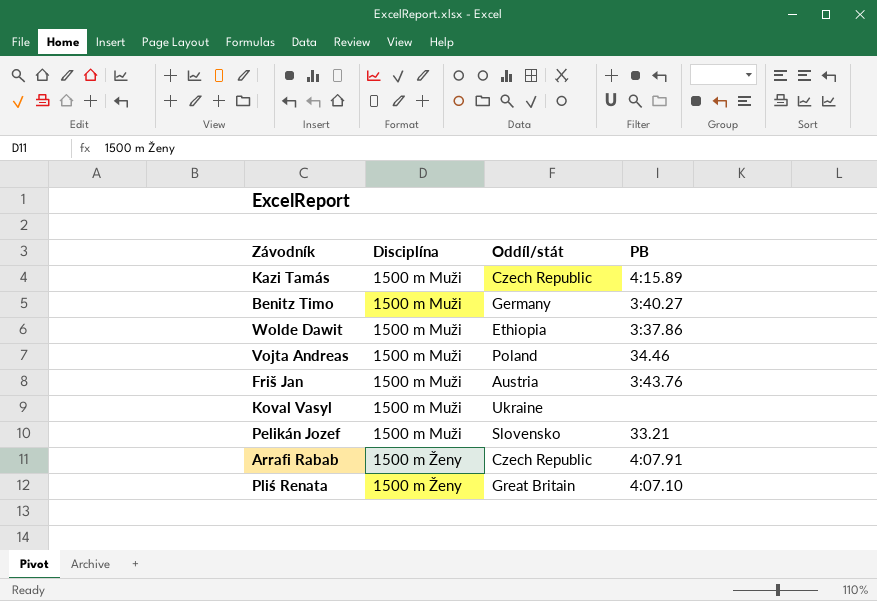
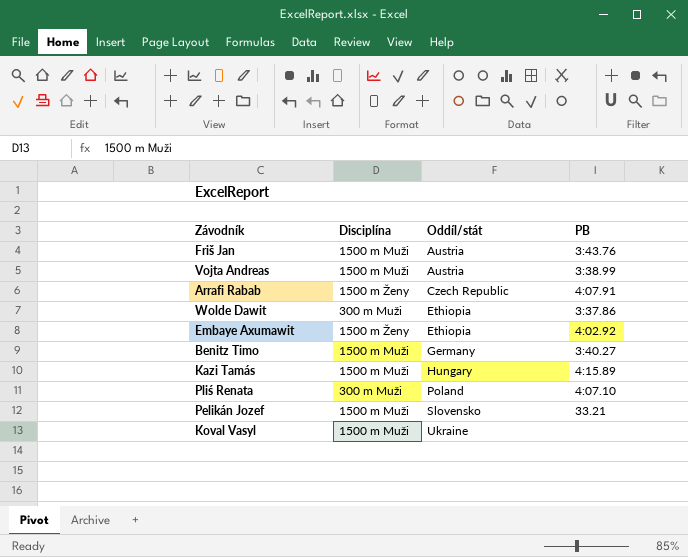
row order: Disciplína ascending -> Oddíl/stát ascending
Vojta Andreas | Oddíl/stát: Poland -> Austria
Vojta Andreas | PB: 34.46 -> 3:38.99
Wolde Dawit | Disciplína: 1500 m Muži -> 300 m Muži
row Embaye Axumawit: none -> 1500 m Ženy | Ethiopia | 4:02.92
Kazi Tamás | Oddíl/stát: Czech Republic -> Hungary
Pliś Renata | Disciplína: 1500 m Ženy -> 300 m Muži
Pliś Renata | Oddíl/stát: Great Britain -> Poland

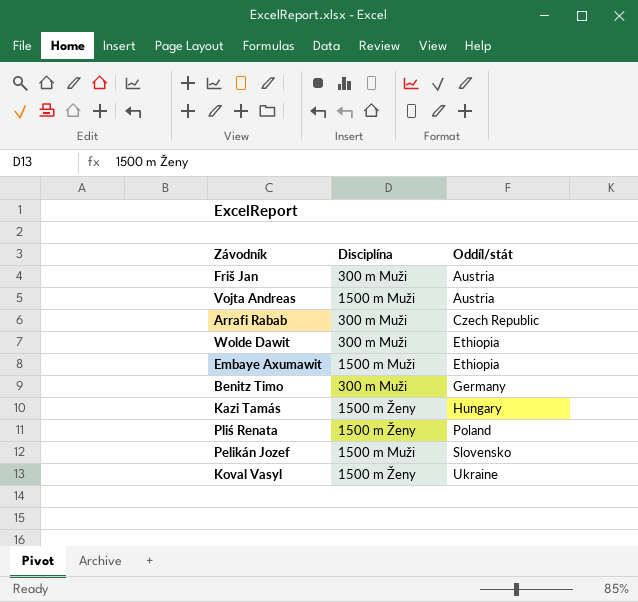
column PB | position: 4 -> none
Friš Jan | Disciplína: 1500 m Muži -> 300 m Muži
Arrafi Rabab | Disciplína: 1500 m Ženy -> 300 m Muži
Embaye Axumawit | Disciplína: 1500 m Ženy -> 1500 m Muži
Benitz Timo | Disciplína: 1500 m Muži -> 300 m Muži
Kazi Tamás | Disciplína: 1500 m Muži -> 1500 m Ženy
Pliś Renata | Disciplína: 300 m Muži -> 1500 m Ženy
Koval Vasyl | Disciplína: 1500 m Muži -> 1500 m Ženy

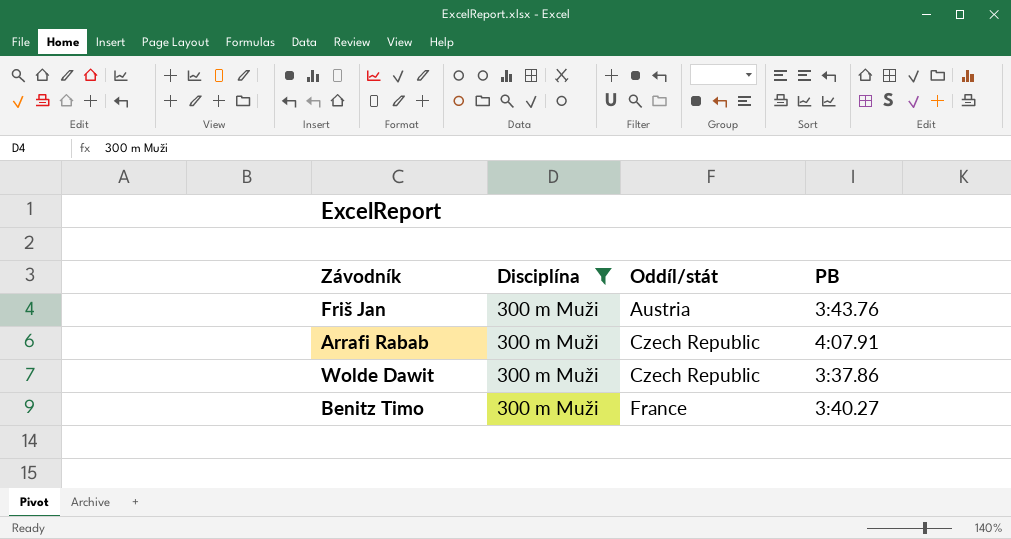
filter: none -> Disciplína = 300 m Muži
column PB | position: none -> 4
Wolde Dawit | Oddíl/stát: Ethiopia -> Czech Republic
Benitz Timo | Oddíl/stát: Germany -> France

